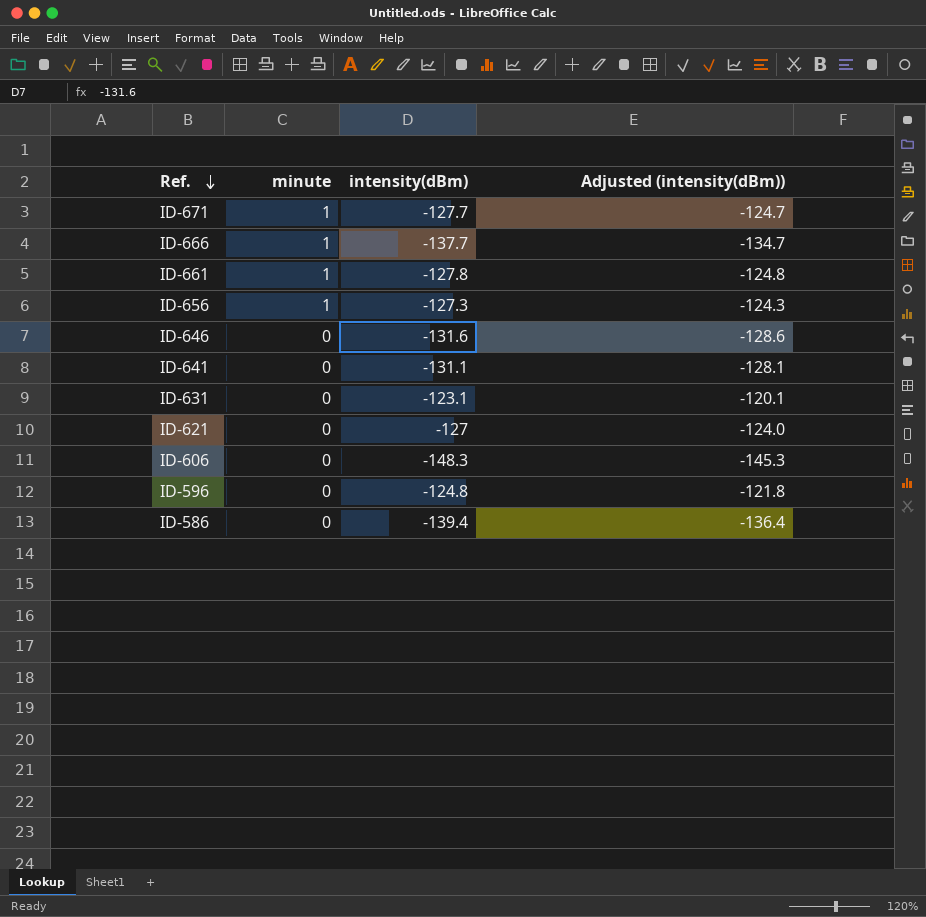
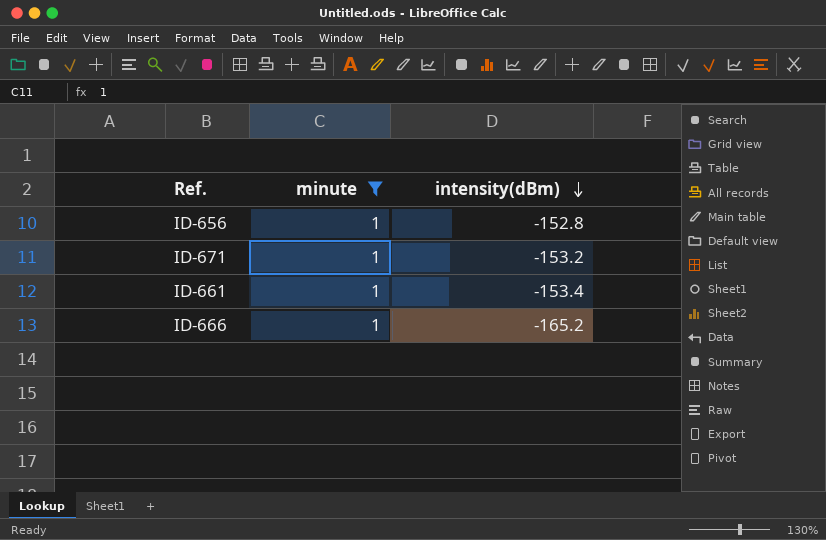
filter: none -> minute = 1
row order: Ref. descending -> intensity(dBm) descending
column Adjusted (intensity(dBm)) | formula: [intensity(dBm)] + 3 -> none
ID-656 | intensity(dBm): -127.3 -> -152.8
ID-671 | intensity(dBm): -127.7 -> -153.2
ID-661 | intensity(dBm): -127.8 -> -153.4
ID-666 | intensity(dBm): -137.7 -> -165.2

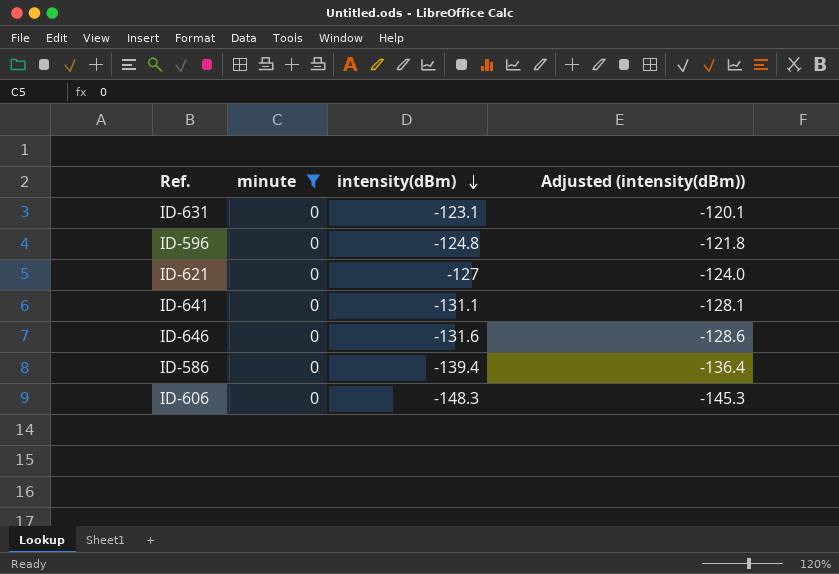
filter: minute = 1 -> minute = 0
column Adjusted (intensity(dBm)) | formula: none -> [intensity(dBm)] + 3

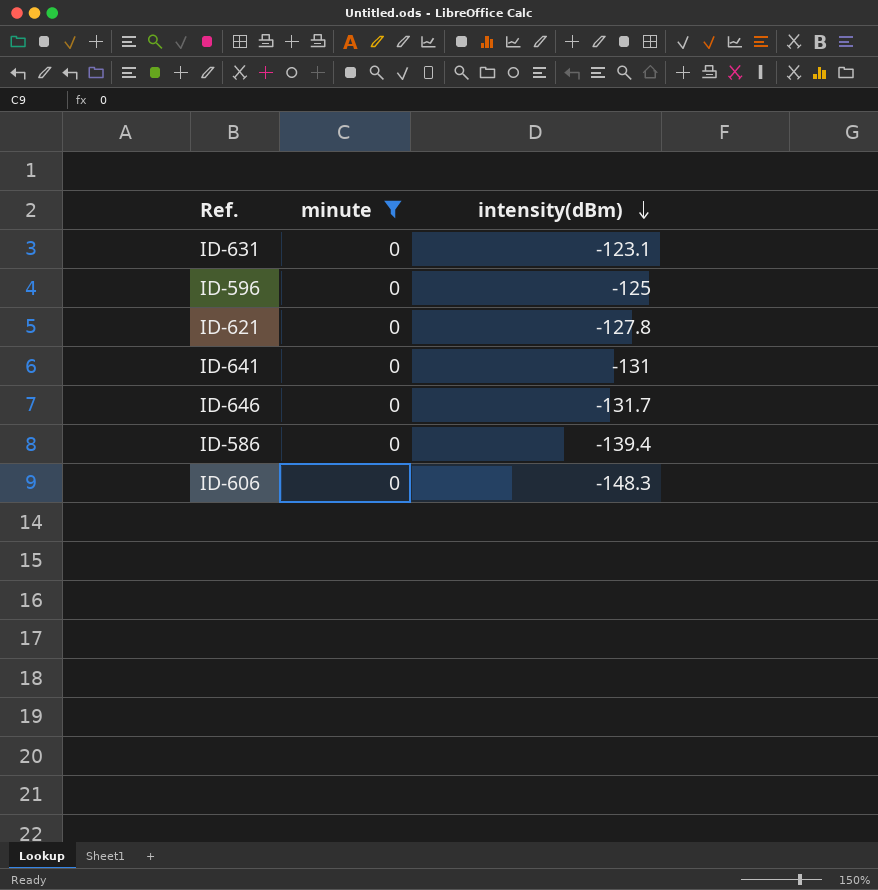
column Adjusted (intensity(dBm)) | formula: [intensity(dBm)] + 3 -> none
ID-596 | intensity(dBm): -124.8 -> -125
ID-621 | intensity(dBm): -127 -> -127.8
ID-641 | intensity(dBm): -131.1 -> -131
ID-646 | intensity(dBm): -131.6 -> -131.7

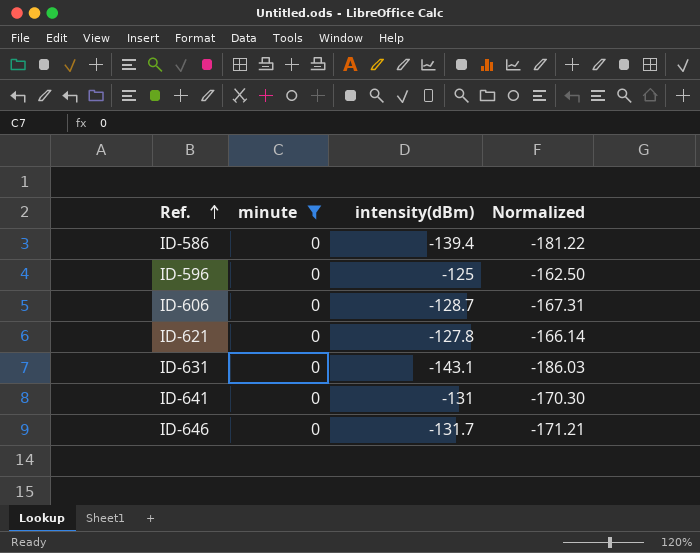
row order: intensity(dBm) descending -> Ref. ascending
column Normalized | formula: none -> [intensity(dBm)] * 1.3
ID-606 | intensity(dBm): -148.3 -> -128.7
ID-631 | intensity(dBm): -123.1 -> -143.1

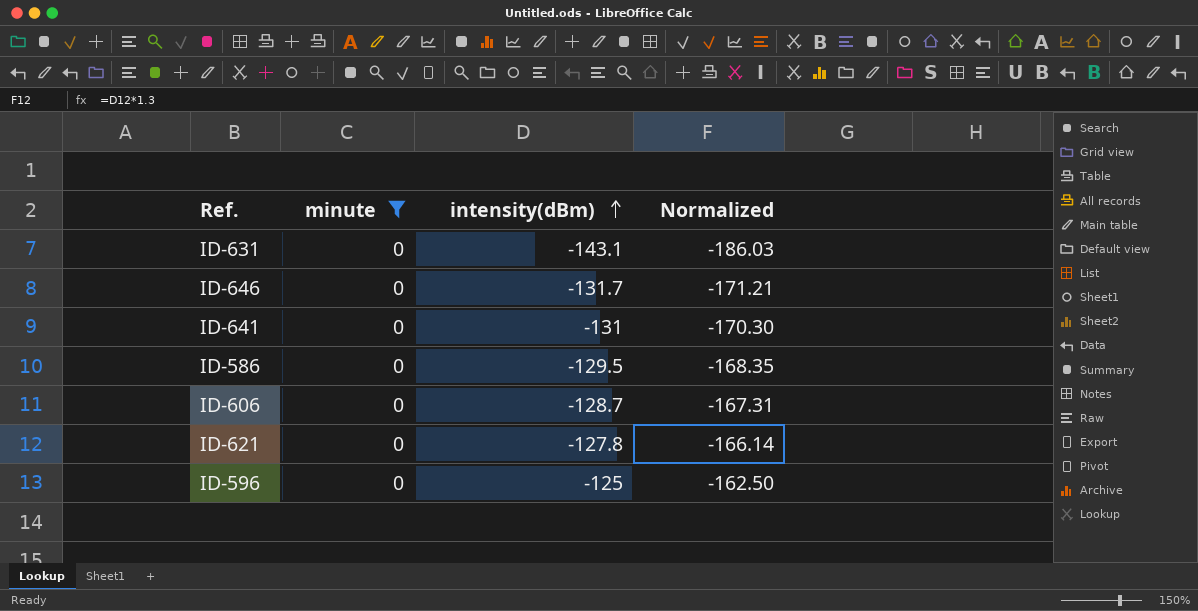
row order: Ref. ascending -> intensity(dBm) ascending
ID-586 | intensity(dBm): -139.4 -> -129.5
ID-586 | Normalized: -181.22 -> -168.35

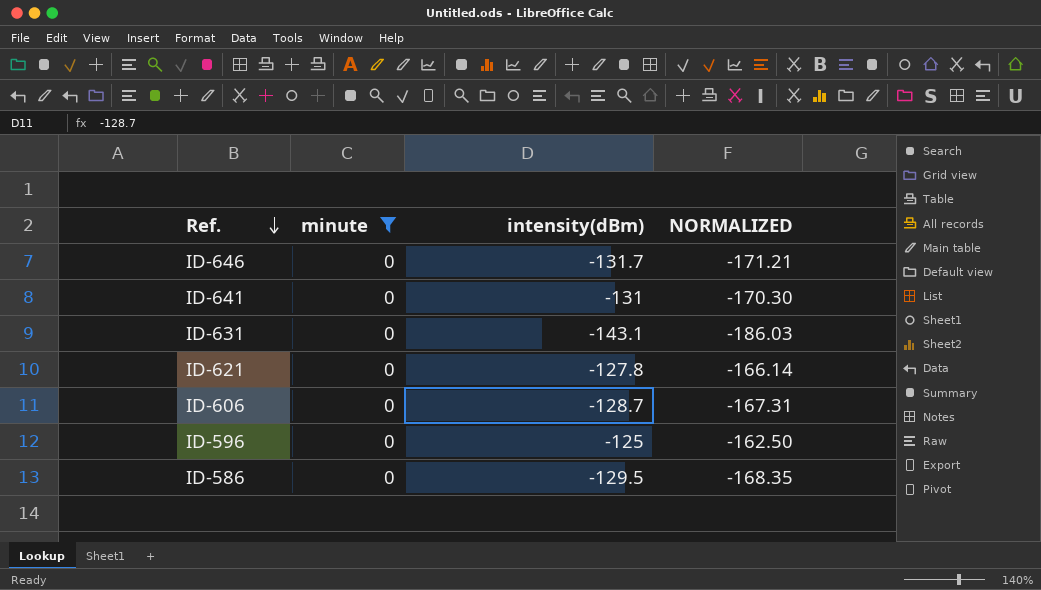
row order: intensity(dBm) ascending -> Ref. descending
column name: Normalized -> NORMALIZED

